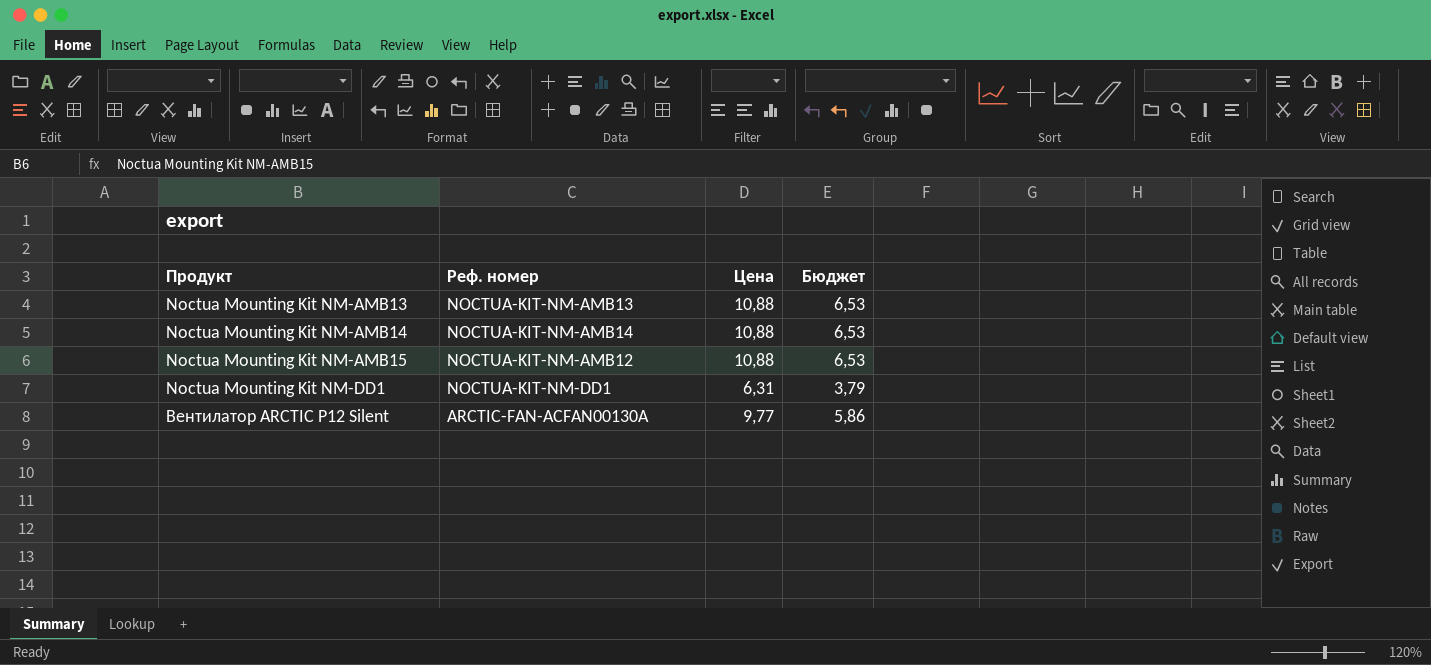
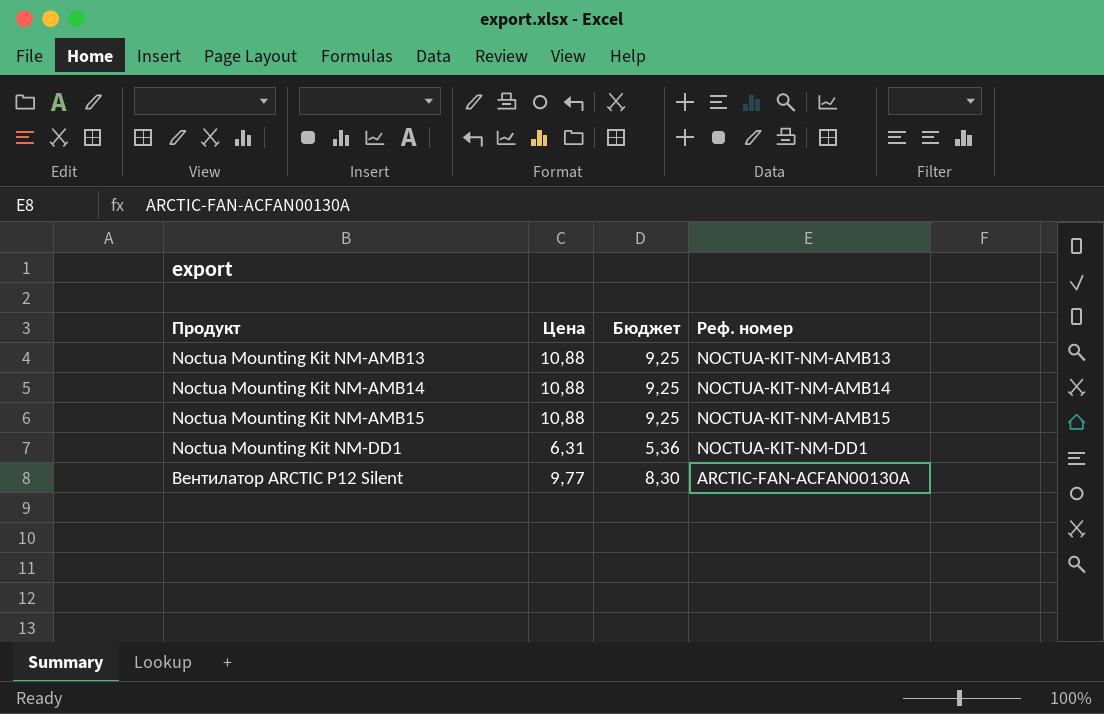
column Бюджет | formula: [Цена] * 0,6 -> [Цена] * 0,85
column Реф. номер | position: 2 -> 4
Noctua Mounting Kit NM-AMB15 | Реф. номер: NOCTUA-KIT-NM-AMB12 -> NOCTUA-KIT-NM-AMB15

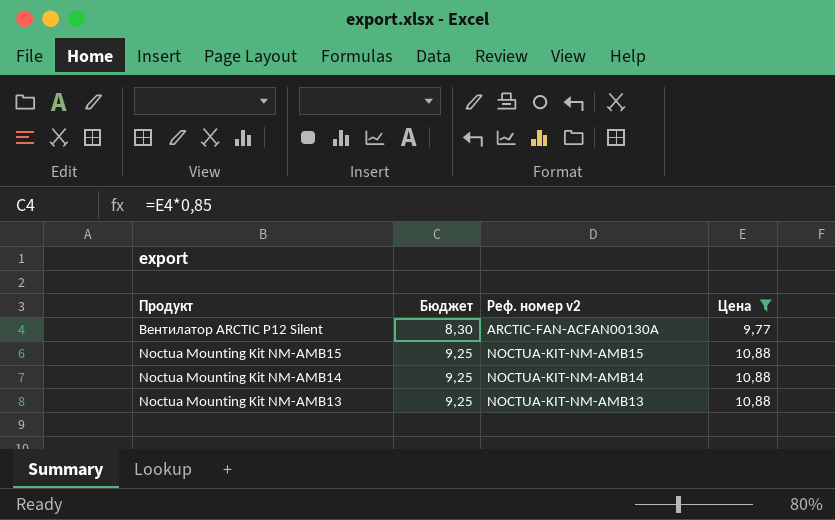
filter: none -> Цена != 6,31
row order: Продукт ascending -> Продукт descending
column name: Реф. номер -> Реф. номер v2
column Цена | position: 2 -> 4

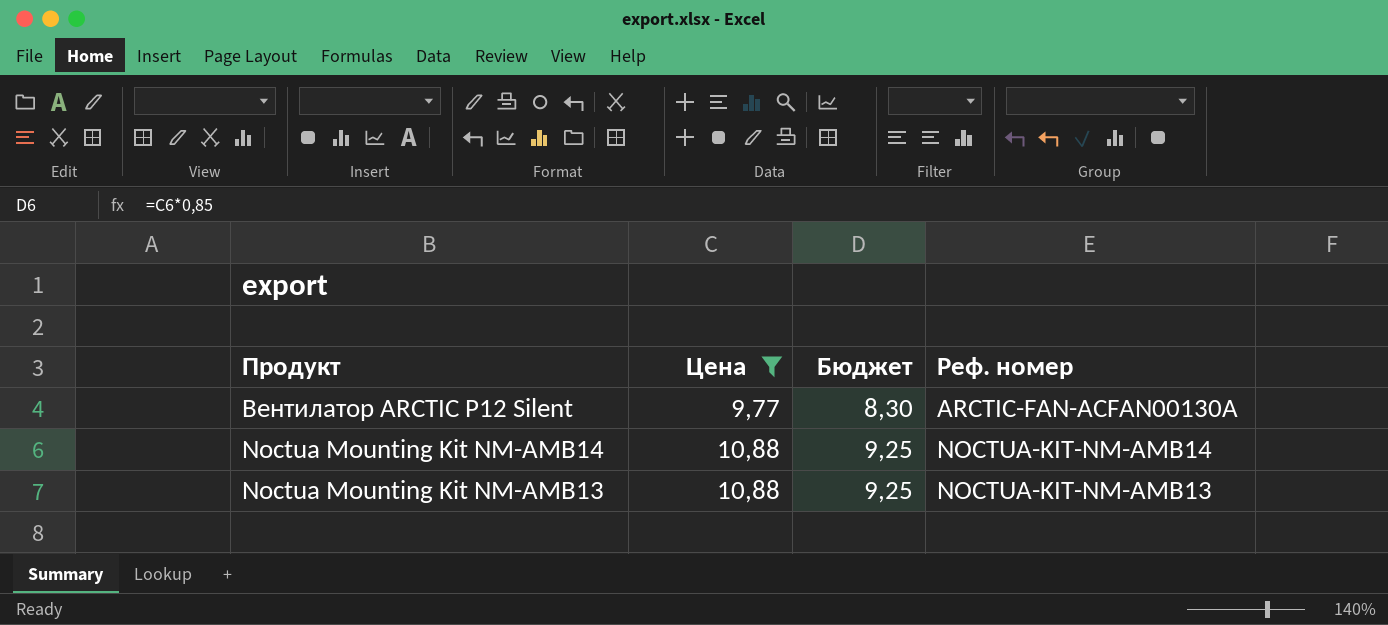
column Цена | position: 4 -> 2
column name: Реф. номер v2 -> Реф. номер
row Noctua Mounting Kit NM-AMB15: 9,25 | NOCTUA-KIT-NM-AMB15 | 10,88 -> none

